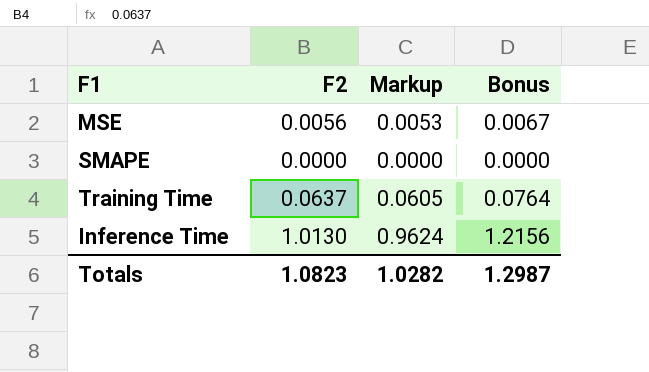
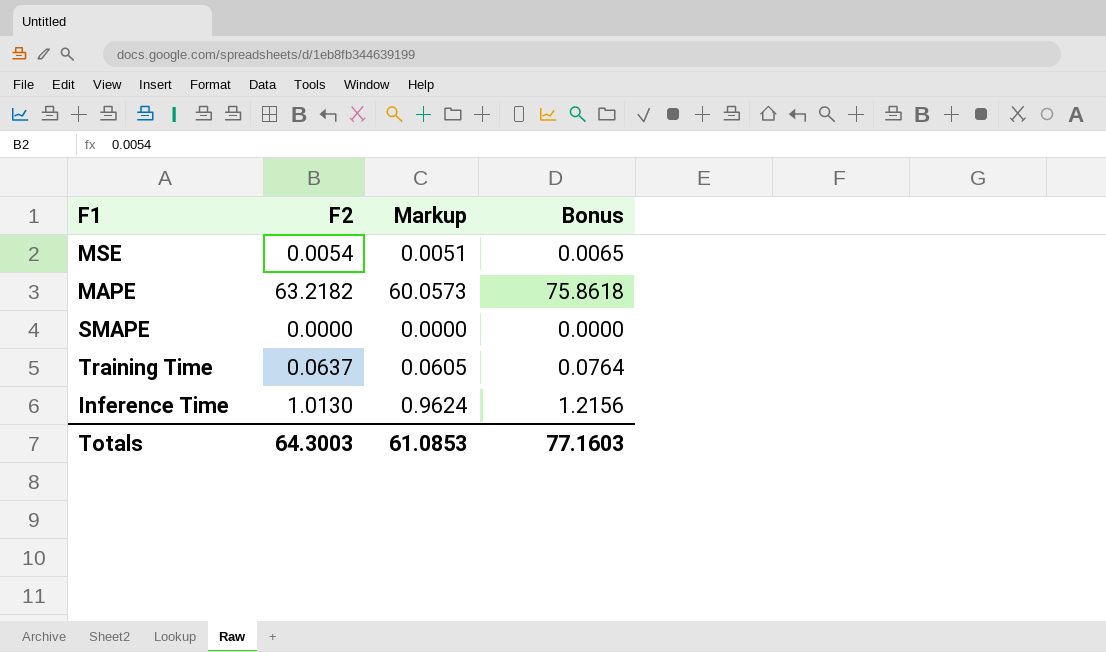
MSE | F2: 0.0056 -> 0.0054
MSE | Markup: 0.0053 -> 0.0051
MSE | Bonus: 0.0067 -> 0.0065
row MAPE: none -> 63.2182 | 60.0573 | 75.8618
Totals | F2: 1.0823 -> 64.3003
Totals | Markup: 1.0282 -> 61.0853
Totals | Bonus: 1.2987 -> 77.1603

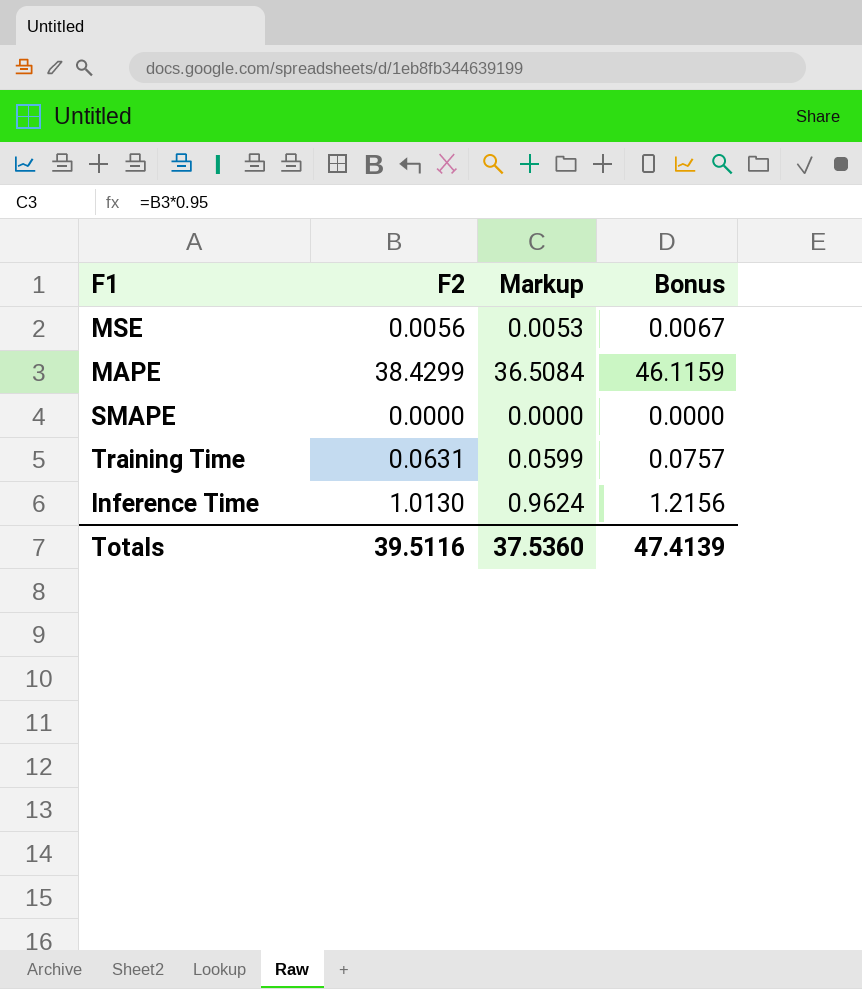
MSE | F2: 0.0054 -> 0.0056
MSE | Markup: 0.0051 -> 0.0053
MSE | Bonus: 0.0065 -> 0.0067
MAPE | F2: 63.2182 -> 38.4299
MAPE | Markup: 60.0573 -> 36.5084
MAPE | Bonus: 75.8618 -> 46.1159
Training Time | F2: 0.0637 -> 0.0631
Training Time | Markup: 0.0605 -> 0.0599
Training Time | Bonus: 0.0764 -> 0.0757
Totals | F2: 64.3003 -> 39.5116
Totals | Markup: 61.0853 -> 37.5360
Totals | Bonus: 77.1603 -> 47.4139

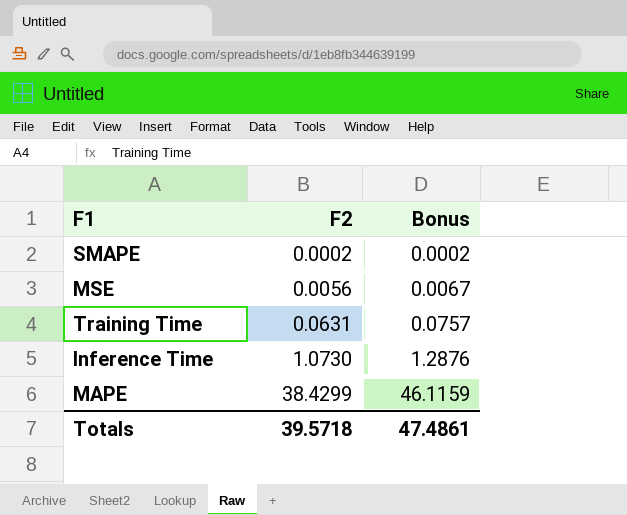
row order: none -> F2 ascending
column Markup | formula: [F2] * 0.95 -> none
SMAPE | F2: 0.0000 -> 0.0002
SMAPE | Bonus: 0.0000 -> 0.0002
Inference Time | F2: 1.0130 -> 1.0730
Inference Time | Bonus: 1.2156 -> 1.2876
Totals | F2: 39.5116 -> 39.5718
Totals | Bonus: 47.4139 -> 47.4861

